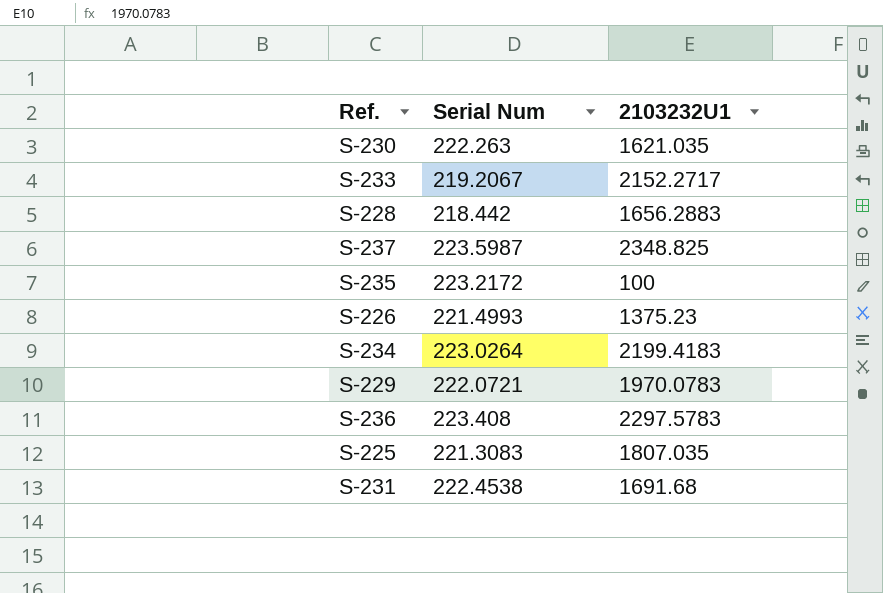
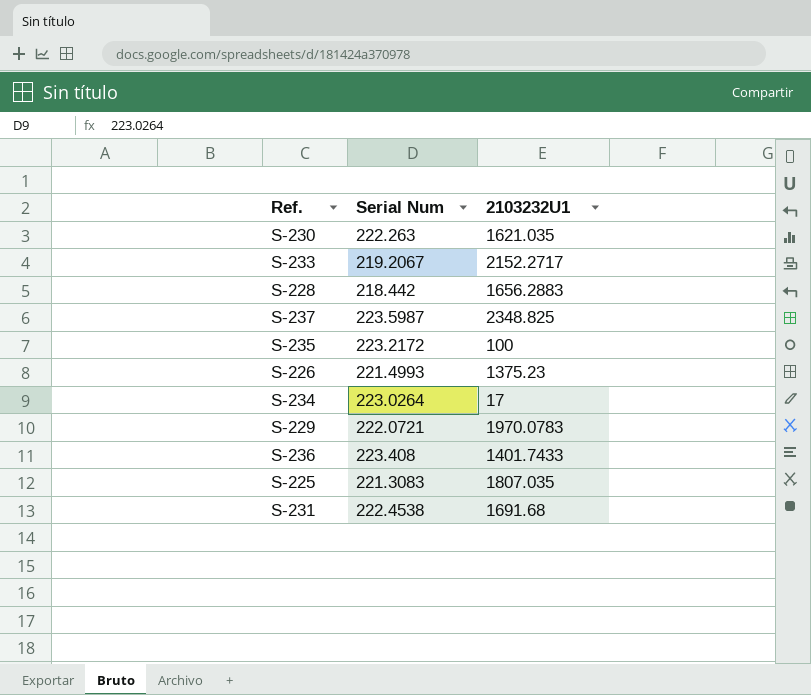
S-234 | 2103232U1: 2199.4183 -> 17
S-236 | 2103232U1: 2297.5783 -> 1401.7433

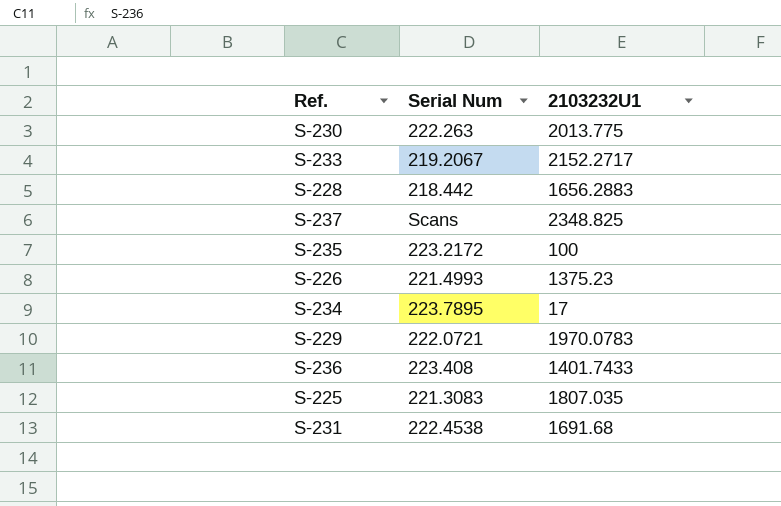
S-230 | 2103232U1: 1621.035 -> 2013.775
S-237 | Serial Num: 223.5987 -> Scans
S-234 | Serial Num: 223.0264 -> 223.7895

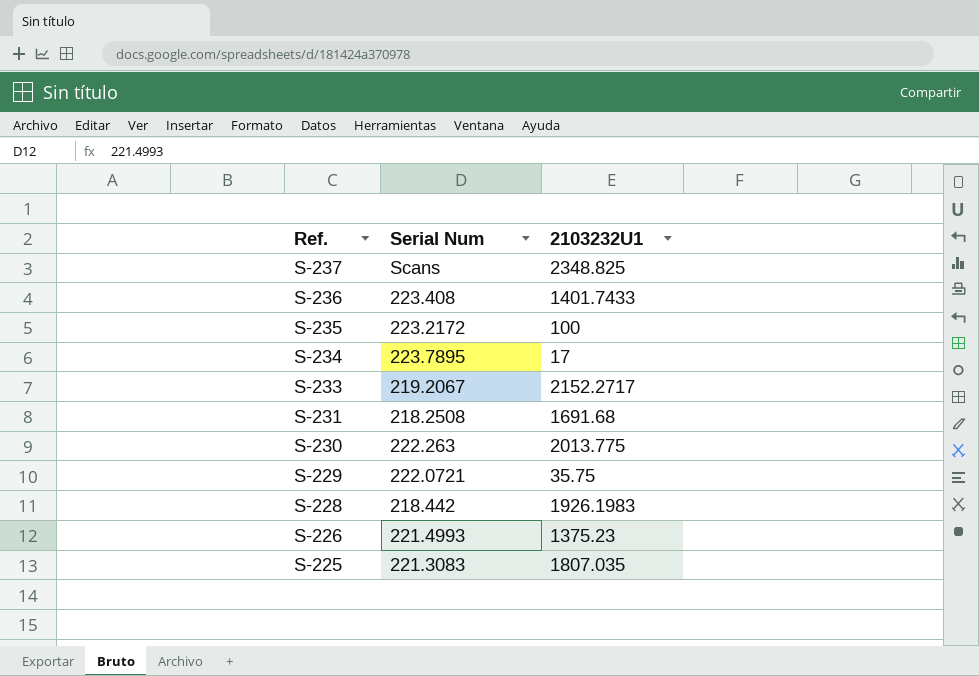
row order: none -> Ref. descending
S-231 | Serial Num: 222.4538 -> 218.2508
S-229 | 2103232U1: 1970.0783 -> 35.75
S-228 | 2103232U1: 1656.2883 -> 1926.1983

